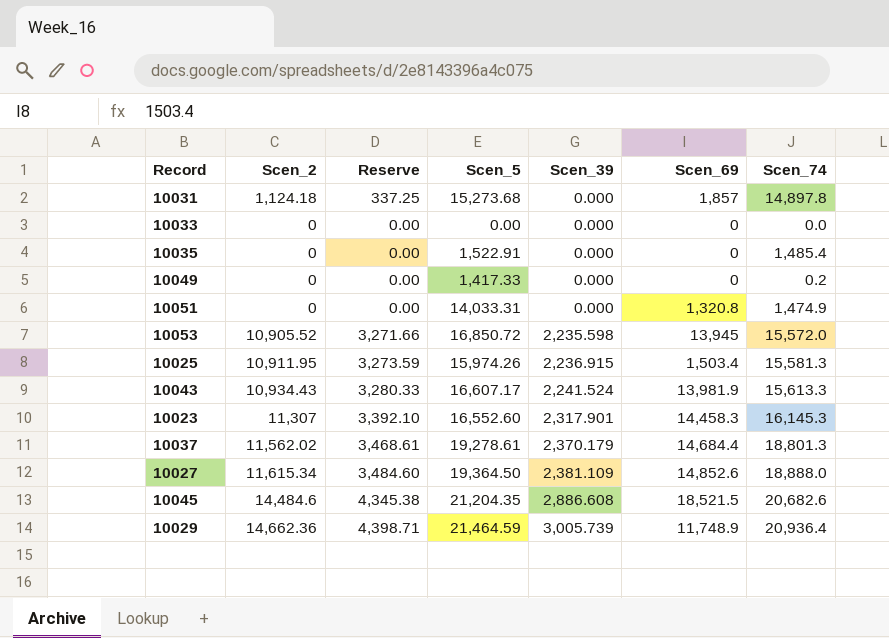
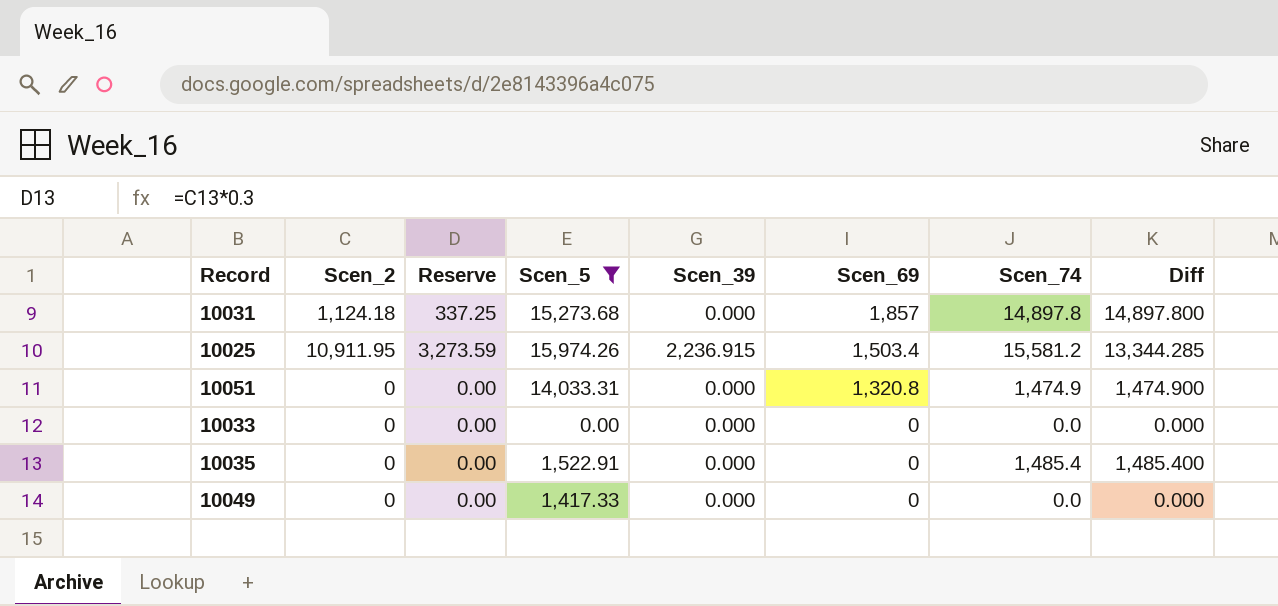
filter: none -> Scen_5 <= 15,974.26
row order: Scen_39 ascending -> Scen_69 descending
column Diff | formula: none -> [Scen_74] - [Scen_39]
10025 | Scen_74: 15,581.3 -> 15,581.2
10049 | Scen_74: 0.2 -> 0.0

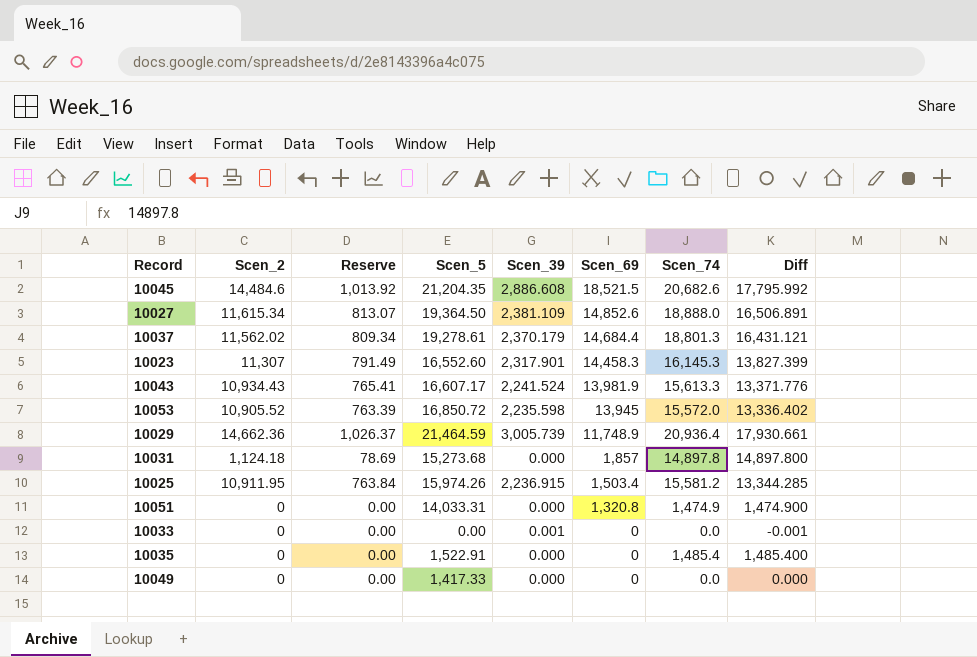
filter: Scen_5 <= 15,974.26 -> none
column Reserve | formula: [Scen_2] * 0.3 -> [Scen_2] * 0.07
10033 | Scen_39: 0.000 -> 0.001
10033 | Diff: 0.000 -> -0.001

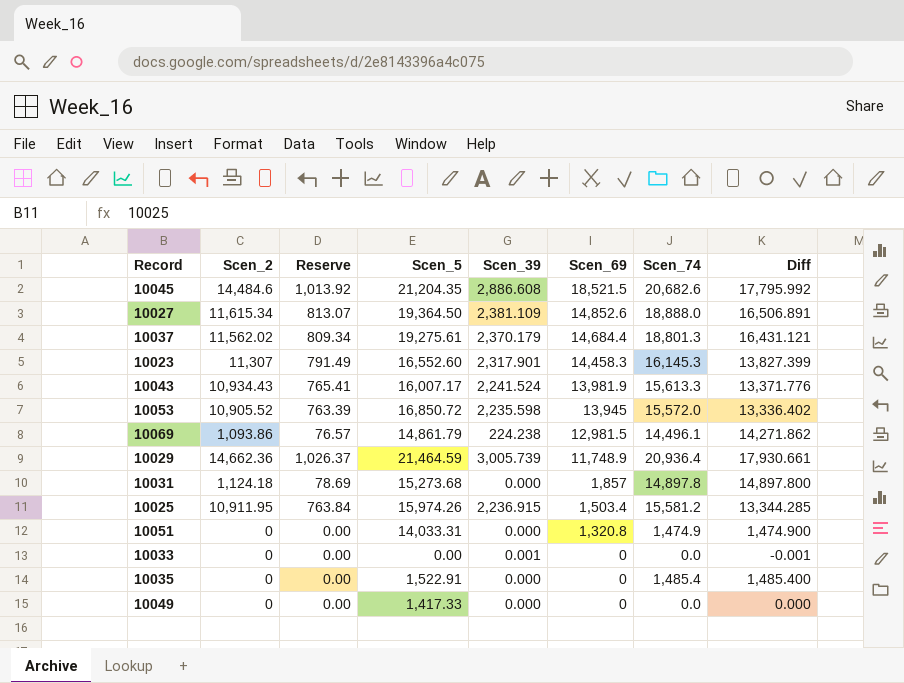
10037 | Scen_5: 19,278.61 -> 19,275.61
10043 | Scen_5: 16,607.17 -> 16,007.17
row 10069: none -> 1,093.86 | 76.57 | 14,861.79 | 224.238 | 12,981.5 | 14,496.1 | 14,271.862

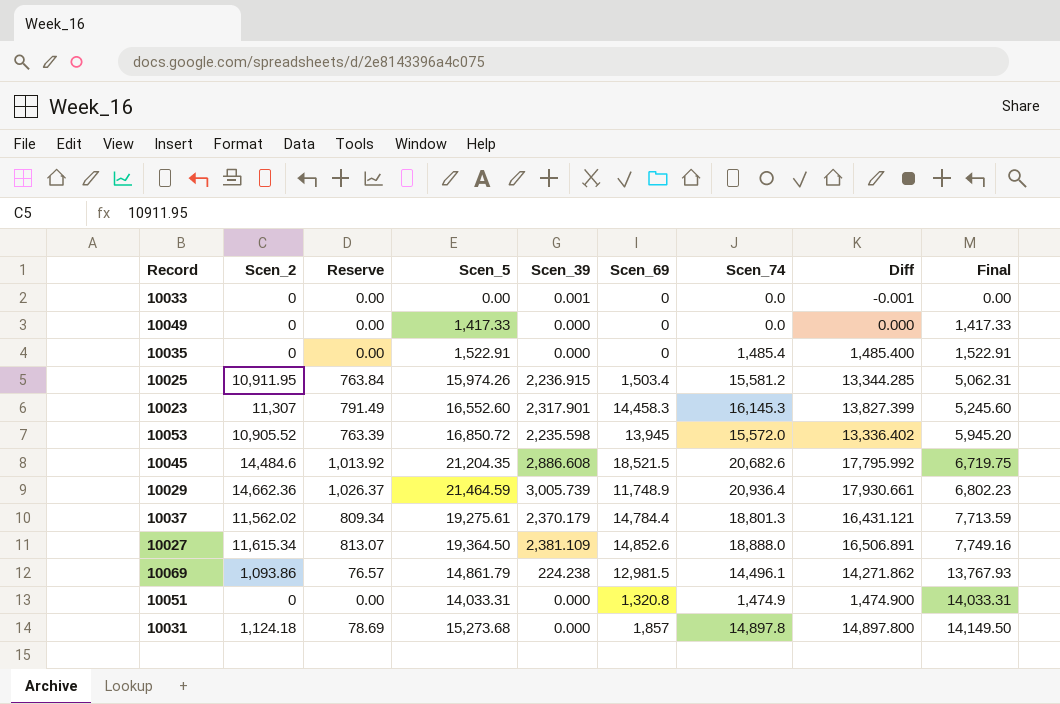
row order: Scen_69 descending -> Final ascending
column Final | formula: none -> [Scen_5] - [Scen_2]
row 10043: 10,934.43 | 765.41 | 16,007.17 | 2,241.524 | 13,981.9 | 15,613.3 | 13,371.776 -> none
10037 | Scen_69: 14,684.4 -> 14,784.4

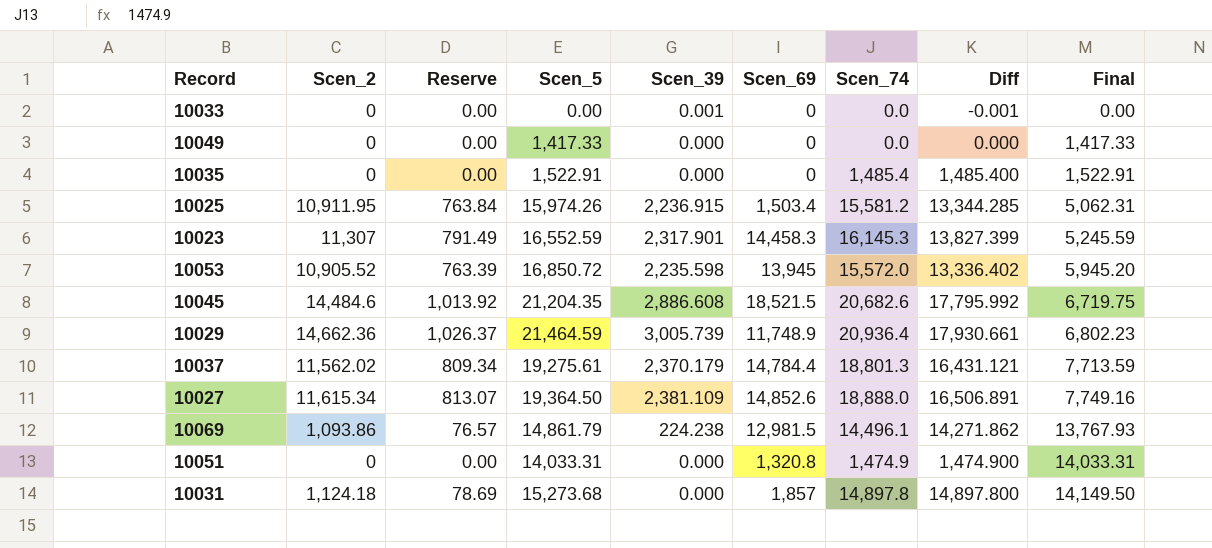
10023 | Scen_5: 16,552.60 -> 16,552.59
10023 | Final: 5,245.60 -> 5,245.59

